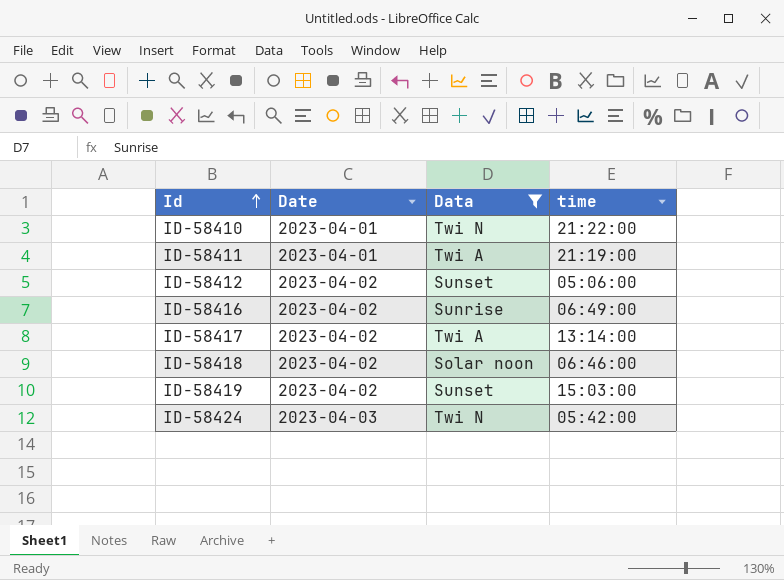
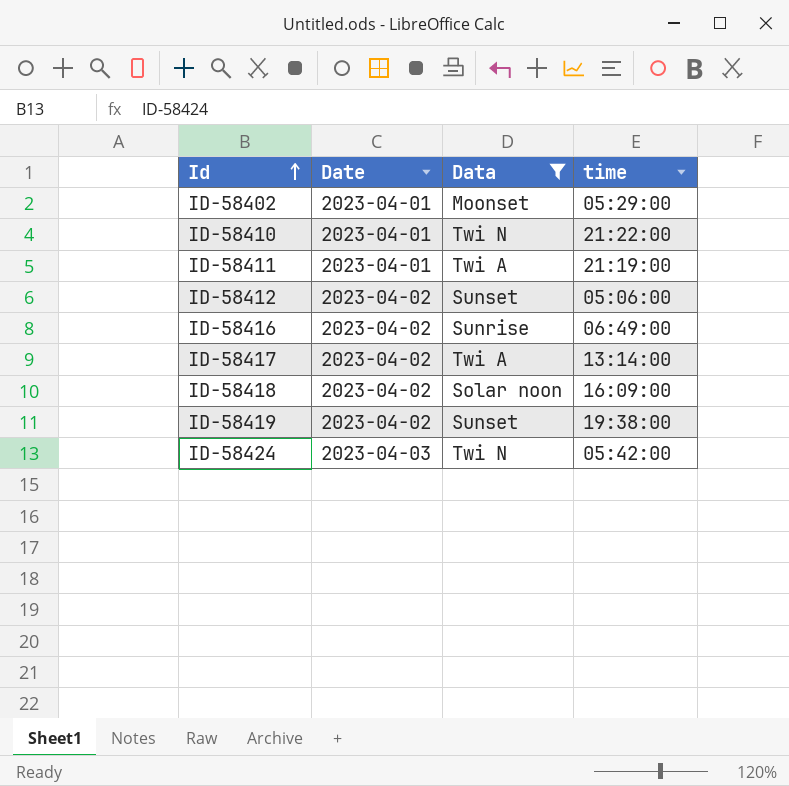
row ID-58402: none -> 2023-04-01 | Moonset | 05:29:00
ID-58418 | time: 06:46:00 -> 16:09:00
ID-58419 | time: 15:03:00 -> 19:38:00

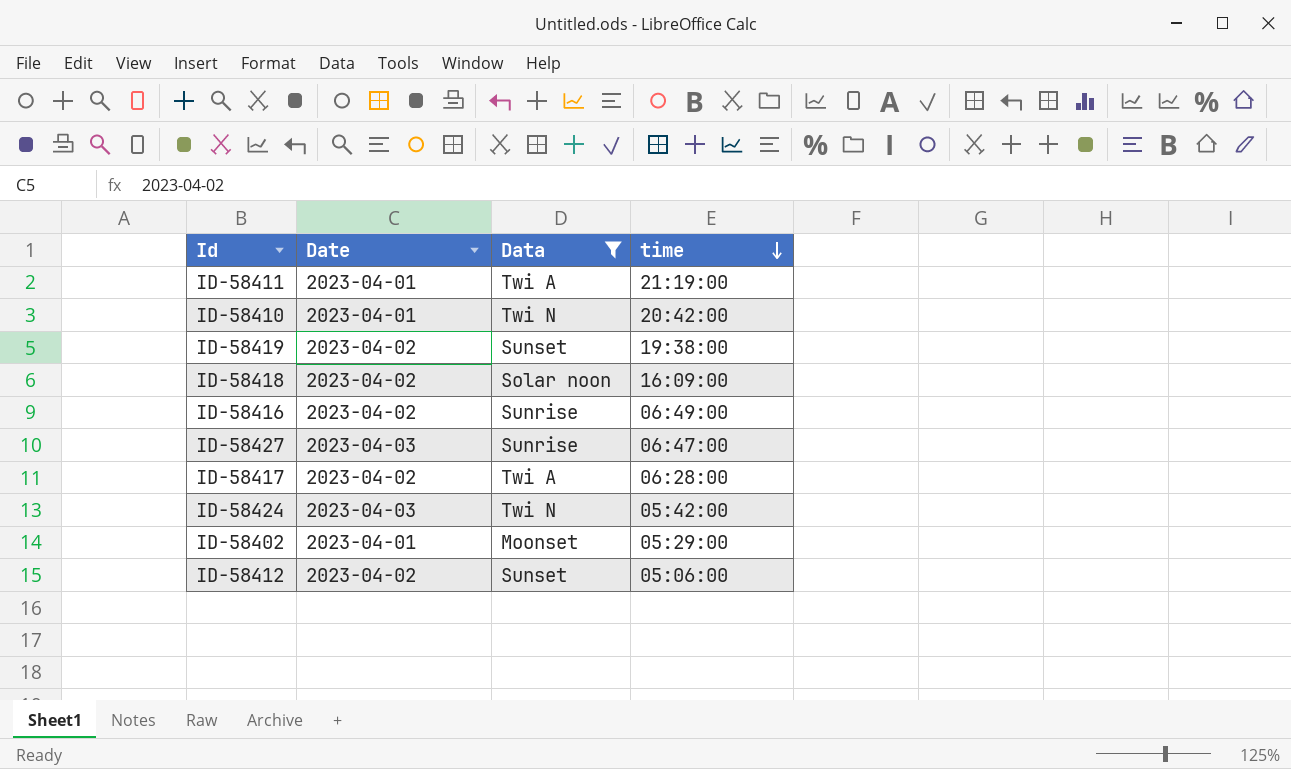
row order: Id ascending -> time descending
ID-58410 | time: 21:22:00 -> 20:42:00
row ID-58427: none -> 2023-04-03 | Sunrise | 06:47:00
ID-58417 | time: 13:14:00 -> 06:28:00

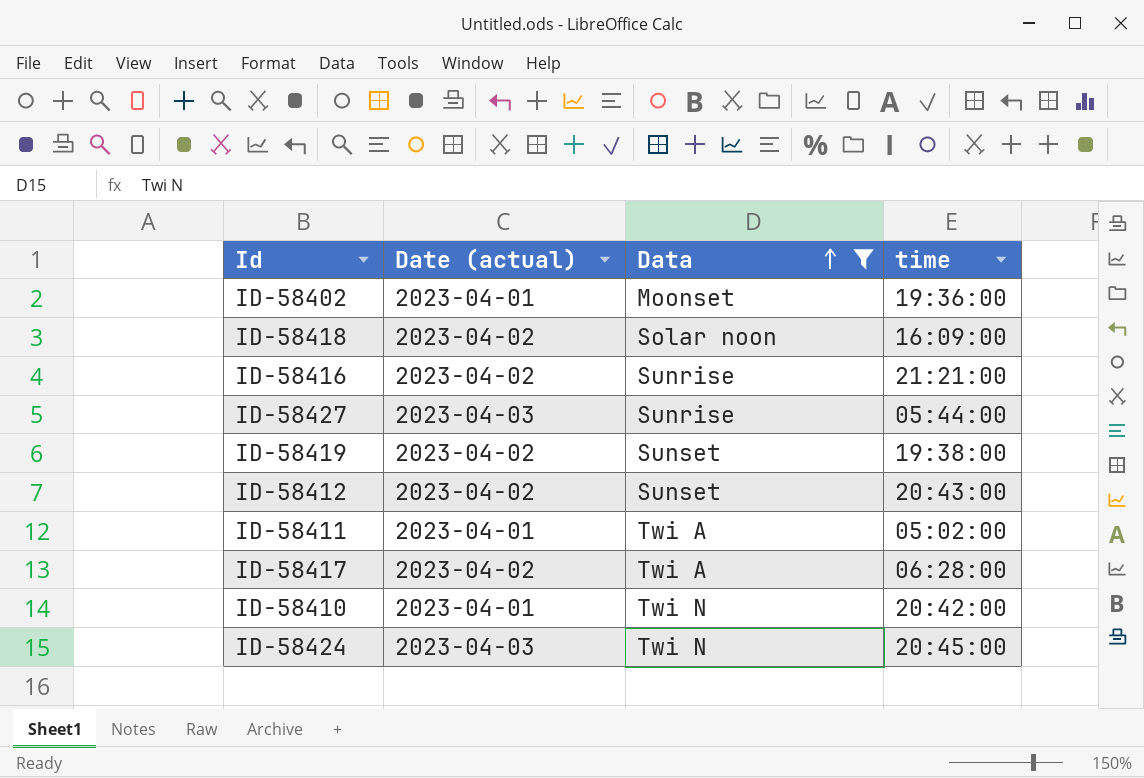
row order: time descending -> Data ascending
column name: Date -> Date (actual)
ID-58402 | time: 05:29:00 -> 19:36:00
ID-58416 | time: 06:49:00 -> 21:21:00
ID-58427 | time: 06:47:00 -> 05:44:00
ID-58412 | time: 05:06:00 -> 20:43:00
ID-58411 | time: 21:19:00 -> 05:02:00
ID-58424 | time: 05:42:00 -> 20:45:00

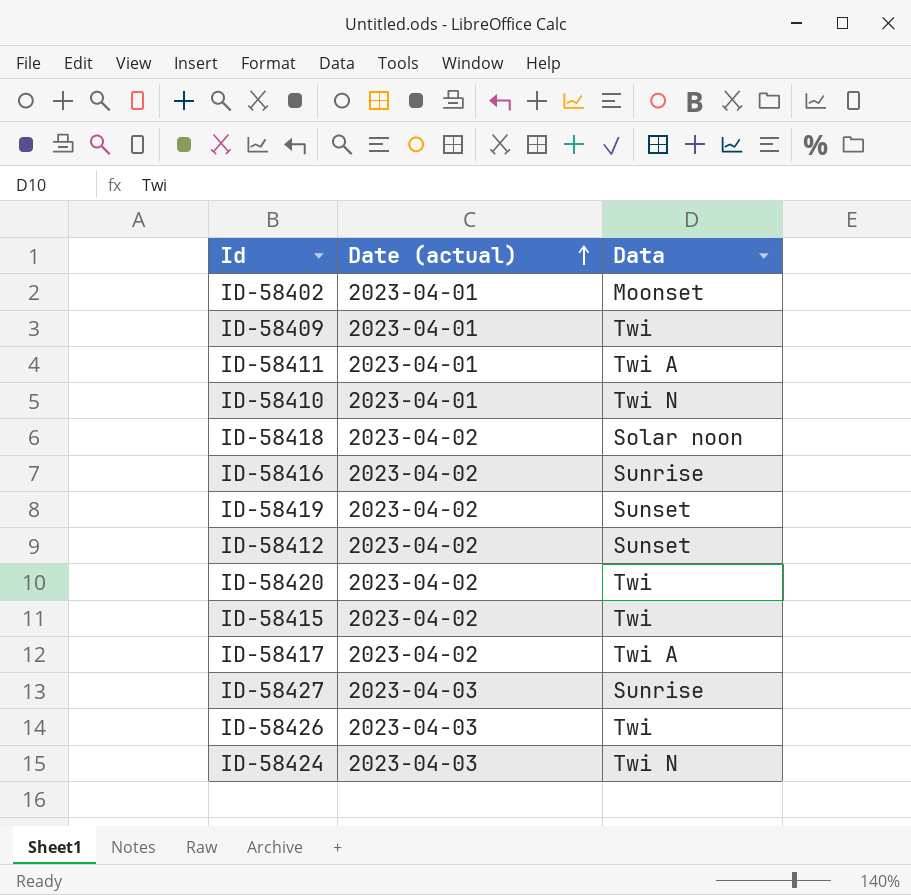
filter: Data != Twi -> none
row order: Data ascending -> Date (actual) ascending
column time | position: 4 -> none

